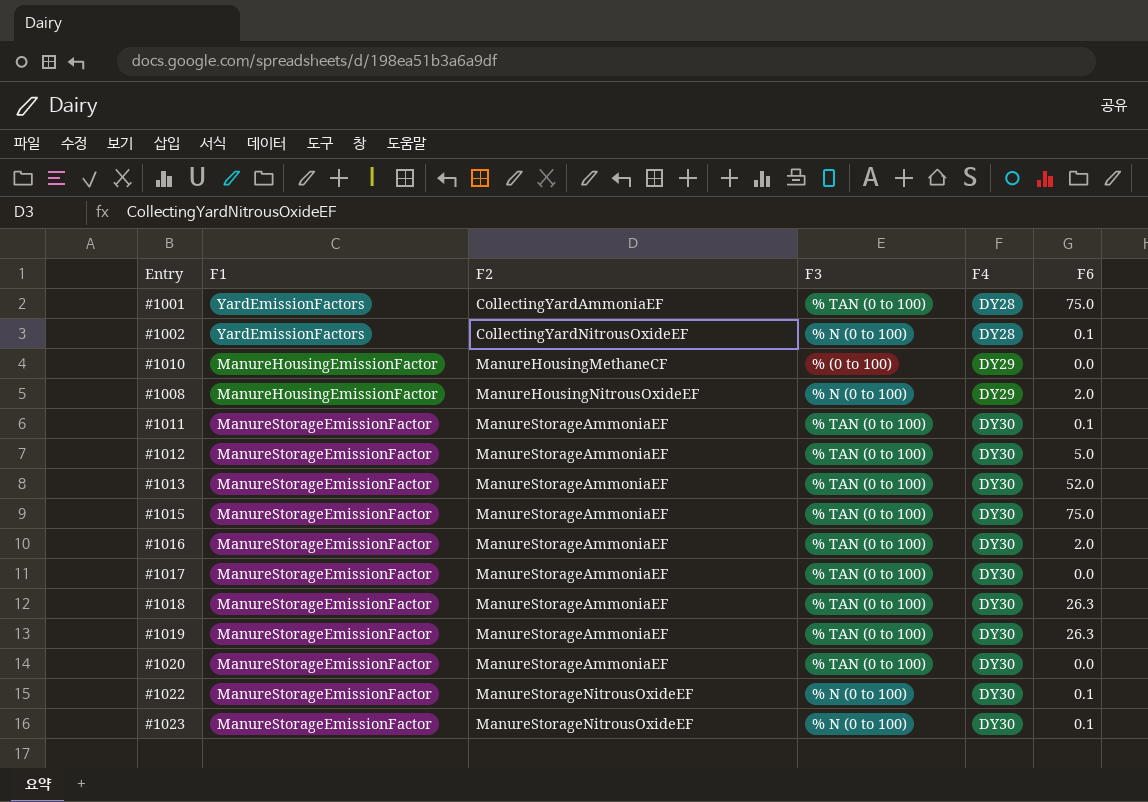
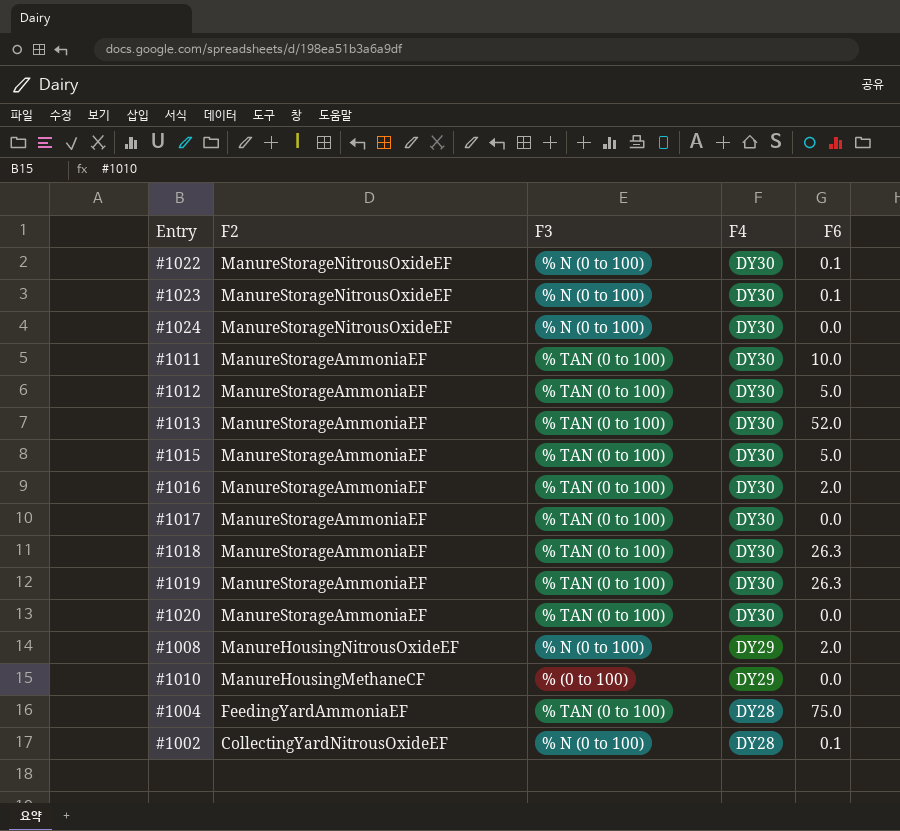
row order: F2 ascending -> F2 descending
column F1 | position: 2 -> none
row #1001: YardEmissionFactors | CollectingYardAmmoniaEF | % TAN (0 to 100) | DY28 | 75.0 -> none
row #1024: none -> ManureStorageNitrousOxideEF | % N (0 to 100) | DY30 | 0.0
#1011 | F6: 0.1 -> 10.0
#1015 | F6: 75.0 -> 5.0
row #1004: none -> FeedingYardAmmoniaEF | % TAN (0 to 100) | DY28 | 75.0

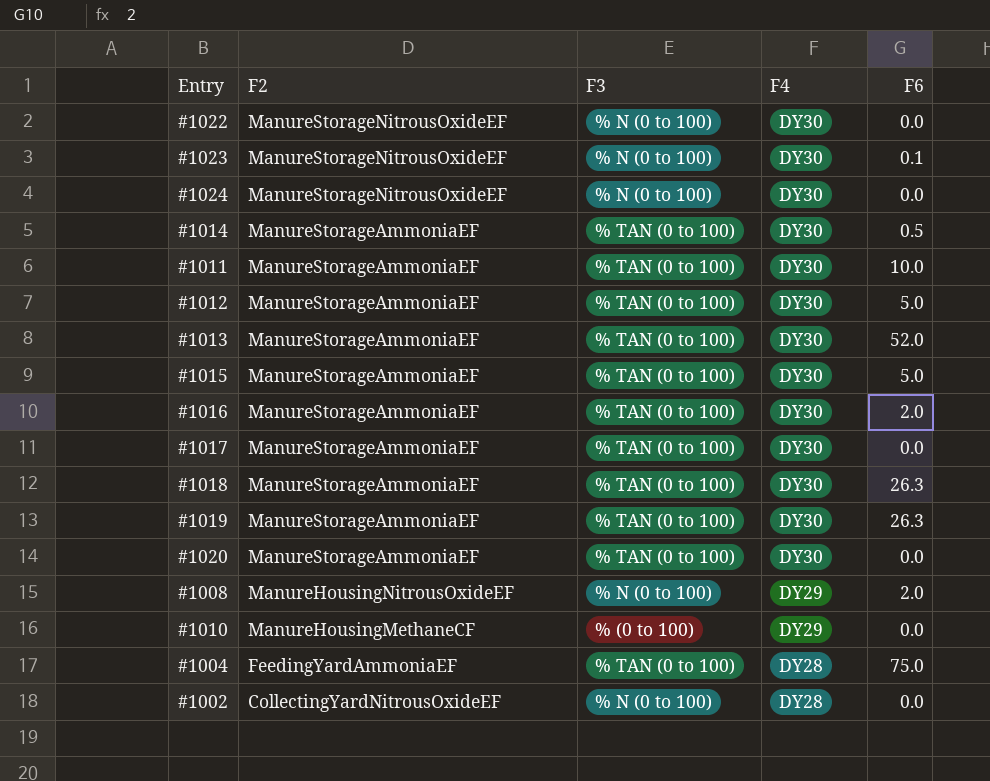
#1022 | F6: 0.1 -> 0.0
row #1014: none -> ManureStorageAmmoniaEF | % TAN (0 to 100) | DY30 | 0.5
#1002 | F6: 0.1 -> 0.0

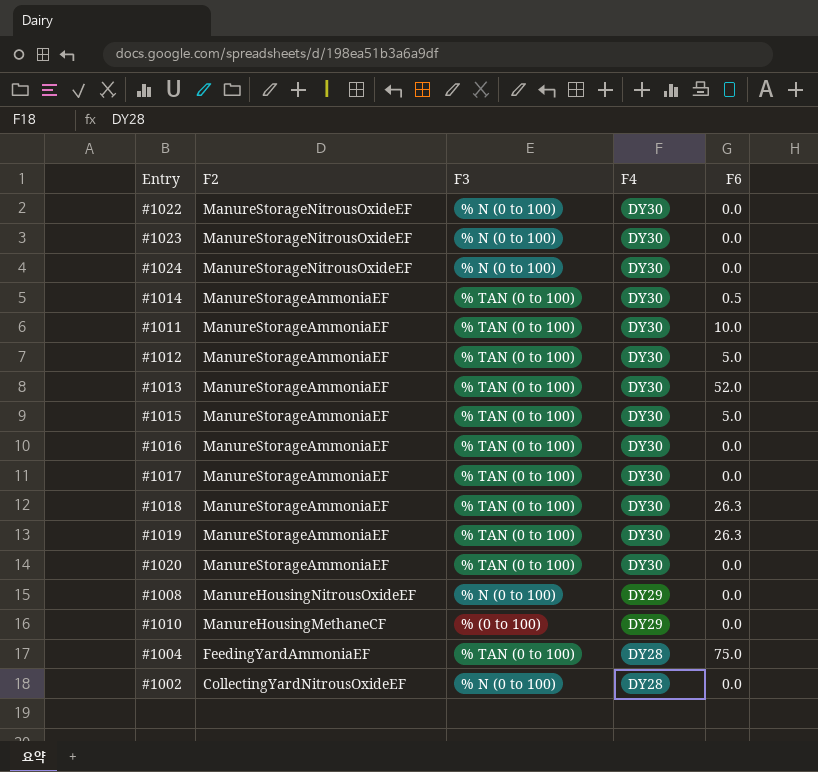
#1023 | F6: 0.1 -> 0.0
#1016 | F6: 2.0 -> 0.0
#1008 | F6: 2.0 -> 0.0

